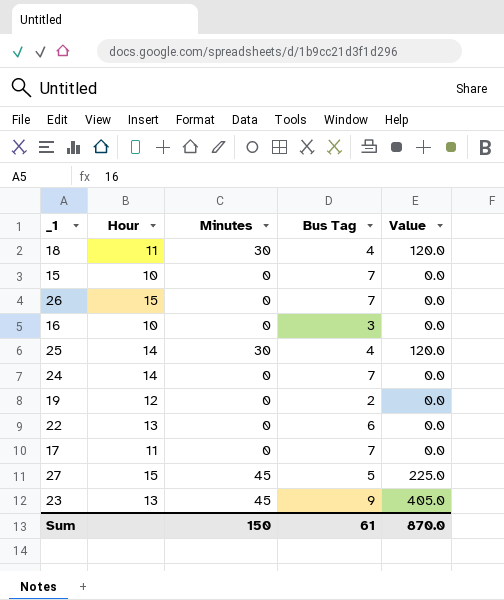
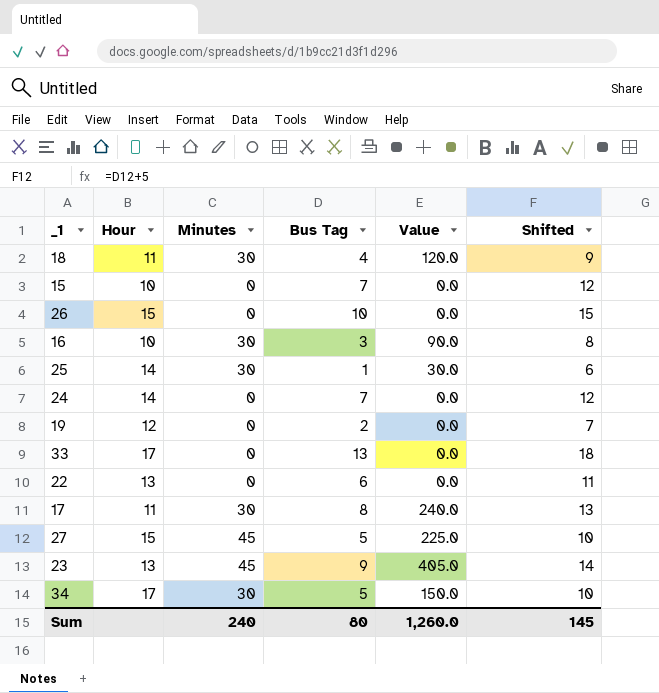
column Shifted | formula: none -> [Bus Tag] + 5
26 | Bus Tag: 7 -> 10
16 | Minutes: 0 -> 30
16 | Value: 0.0 -> 90.0
25 | Bus Tag: 4 -> 1
25 | Value: 120.0 -> 30.0
row 33: none -> 17 | 0 | 13 | 0.0 | 18
17 | Minutes: 0 -> 30
17 | Bus Tag: 7 -> 8
17 | Value: 0.0 -> 240.0
row 34: none -> 17 | 30 | 5 | 150.0 | 10
Sum | Minutes: 150 -> 240
Sum | Bus Tag: 61 -> 80
Sum | Value: 870.0 -> 1,260.0

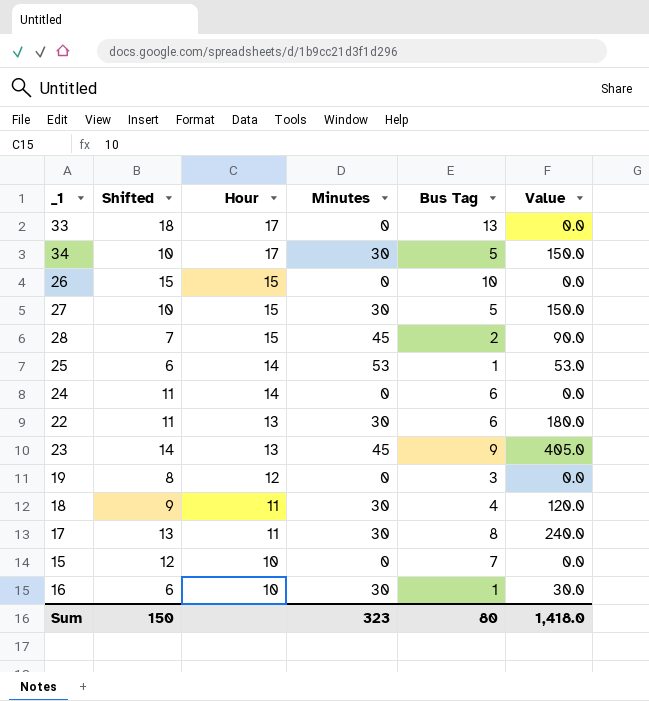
row order: none -> Hour descending
column Shifted | position: 6 -> 2
27 | Minutes: 45 -> 30
27 | Value: 225.0 -> 150.0
row 28: none -> 7 | 15 | 45 | 2 | 90.0
25 | Minutes: 30 -> 53
25 | Value: 30.0 -> 53.0
24 | Shifted: 12 -> 11
24 | Bus Tag: 7 -> 6
22 | Minutes: 0 -> 30
22 | Value: 0.0 -> 180.0
19 | Shifted: 7 -> 8
19 | Bus Tag: 2 -> 3
16 | Shifted: 8 -> 6
16 | Bus Tag: 3 -> 1
16 | Value: 90.0 -> 30.0
Sum | Shifted: 145 -> 150
Sum | Minutes: 240 -> 323
Sum | Value: 1,260.0 -> 1,418.0

